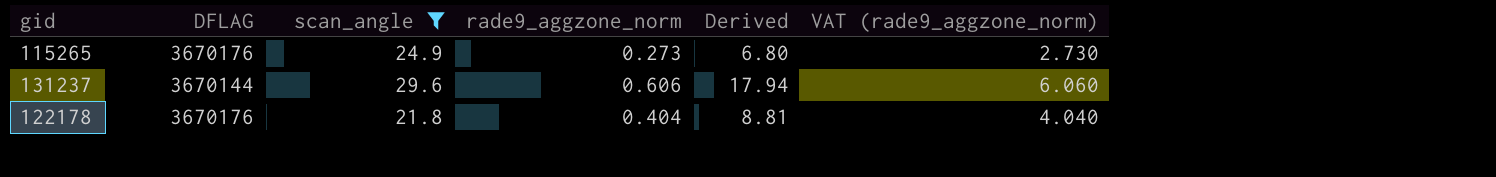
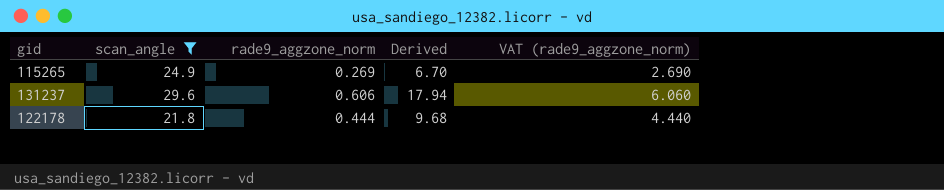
column DFLAG | position: 2 -> none
115265 | rade9_aggzone_norm: 0.273 -> 0.269
115265 | Derived: 6.80 -> 6.70
115265 | VAT (rade9_aggzone_norm): 2.730 -> 2.690
122178 | rade9_aggzone_norm: 0.404 -> 0.444
122178 | Derived: 8.81 -> 9.68
122178 | VAT (rade9_aggzone_norm): 4.040 -> 4.440

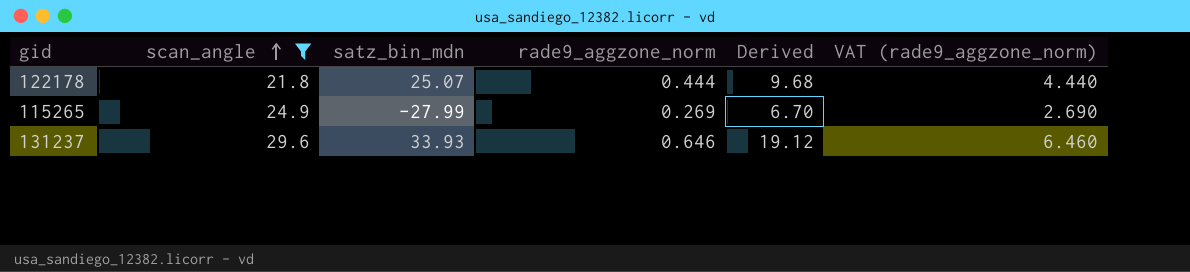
row order: none -> scan_angle ascending
column satz_bin_mdn | position: none -> 3
131237 | rade9_aggzone_norm: 0.606 -> 0.646
131237 | Derived: 17.94 -> 19.12
131237 | VAT (rade9_aggzone_norm): 6.060 -> 6.460

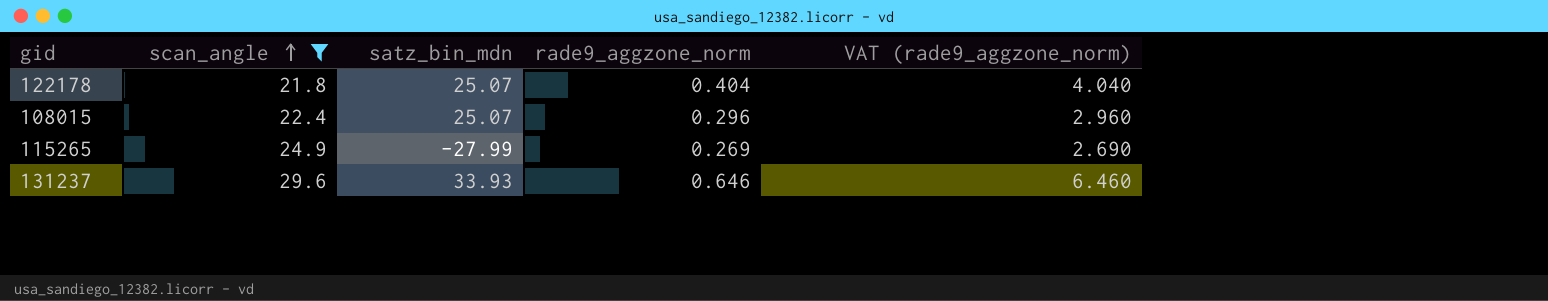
column Derived | formula: [scan_angle] * [rade9_aggzone_norm] -> none
122178 | rade9_aggzone_norm: 0.444 -> 0.404
122178 | VAT (rade9_aggzone_norm): 4.440 -> 4.040
row 108015: none -> 22.4 | 25.07 | 0.296 | 2.960

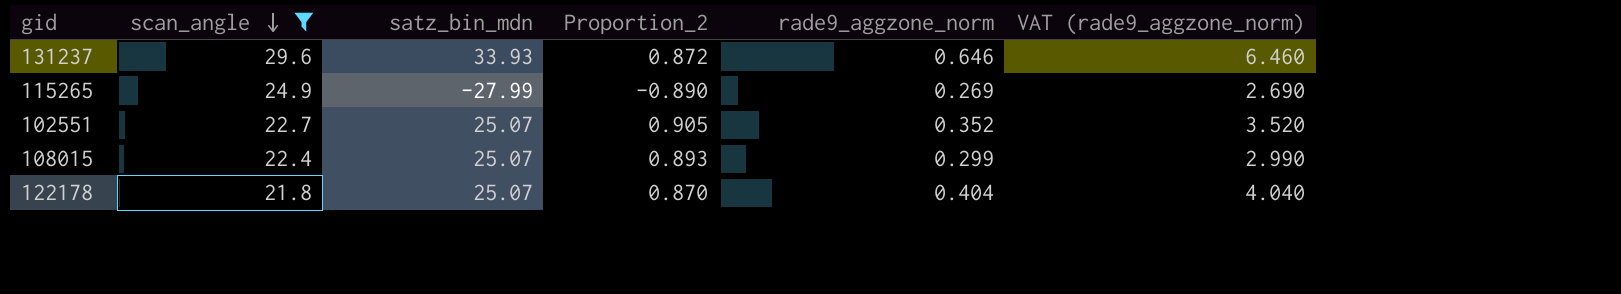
row order: scan_angle ascending -> scan_angle descending
column Proportion_2 | formula: none -> [scan_angle] / [satz_bin_mdn]
row 102551: none -> 22.7 | 25.07 | 0.905 | 0.352 | 3.520
108015 | rade9_aggzone_norm: 0.296 -> 0.299
108015 | VAT (rade9_aggzone_norm): 2.960 -> 2.990

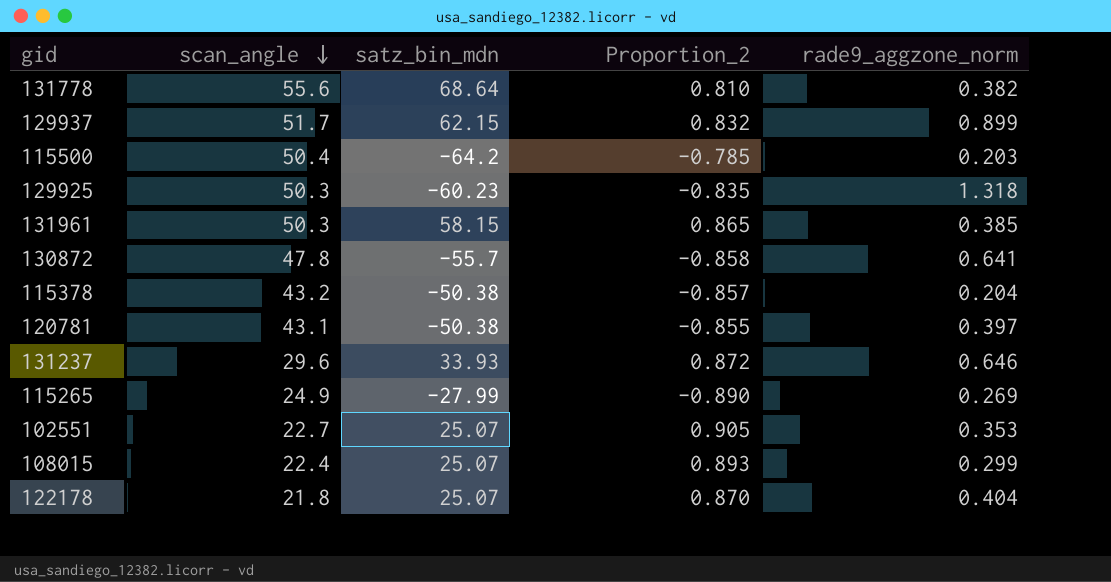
filter: scan_angle <= 29.6 -> none
column VAT (rade9_aggzone_norm) | formula: [rade9_aggzone_norm] * 10 -> none
102551 | rade9_aggzone_norm: 0.352 -> 0.353

